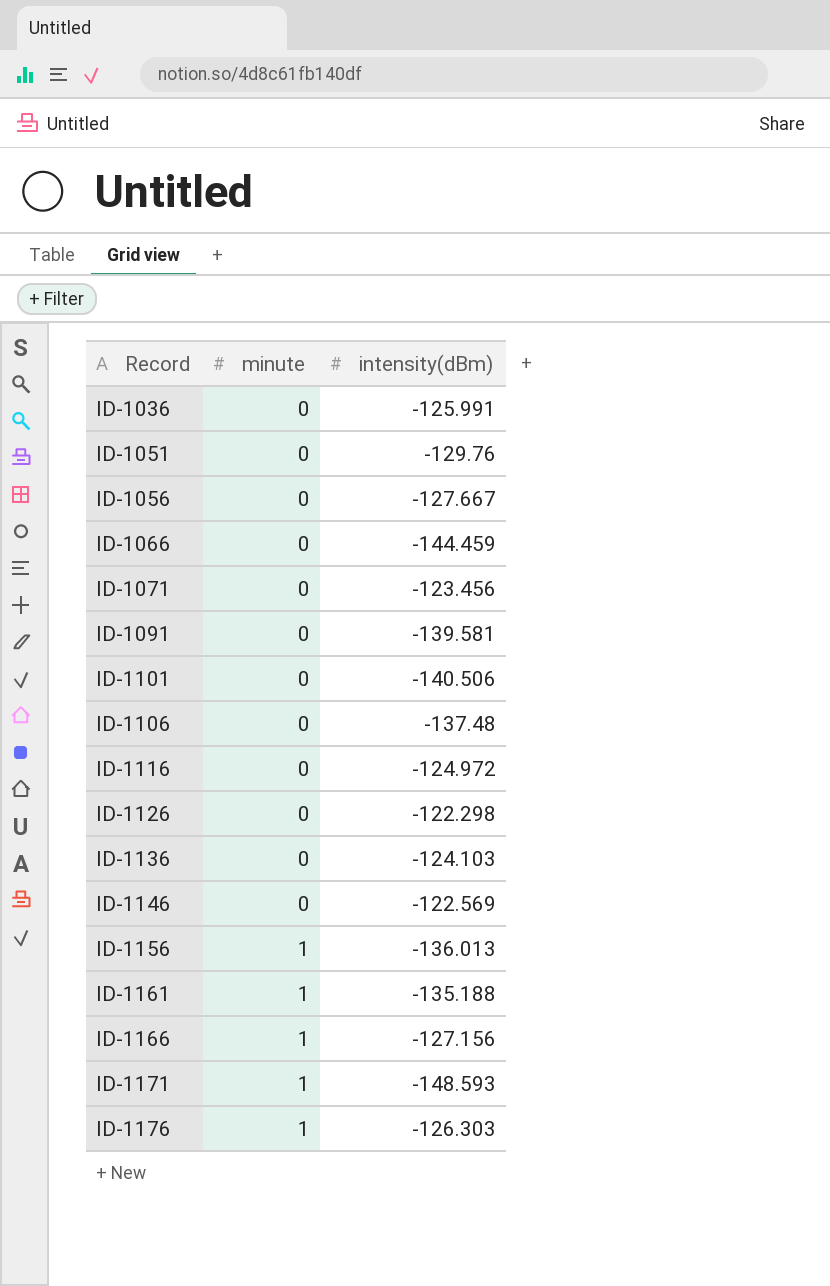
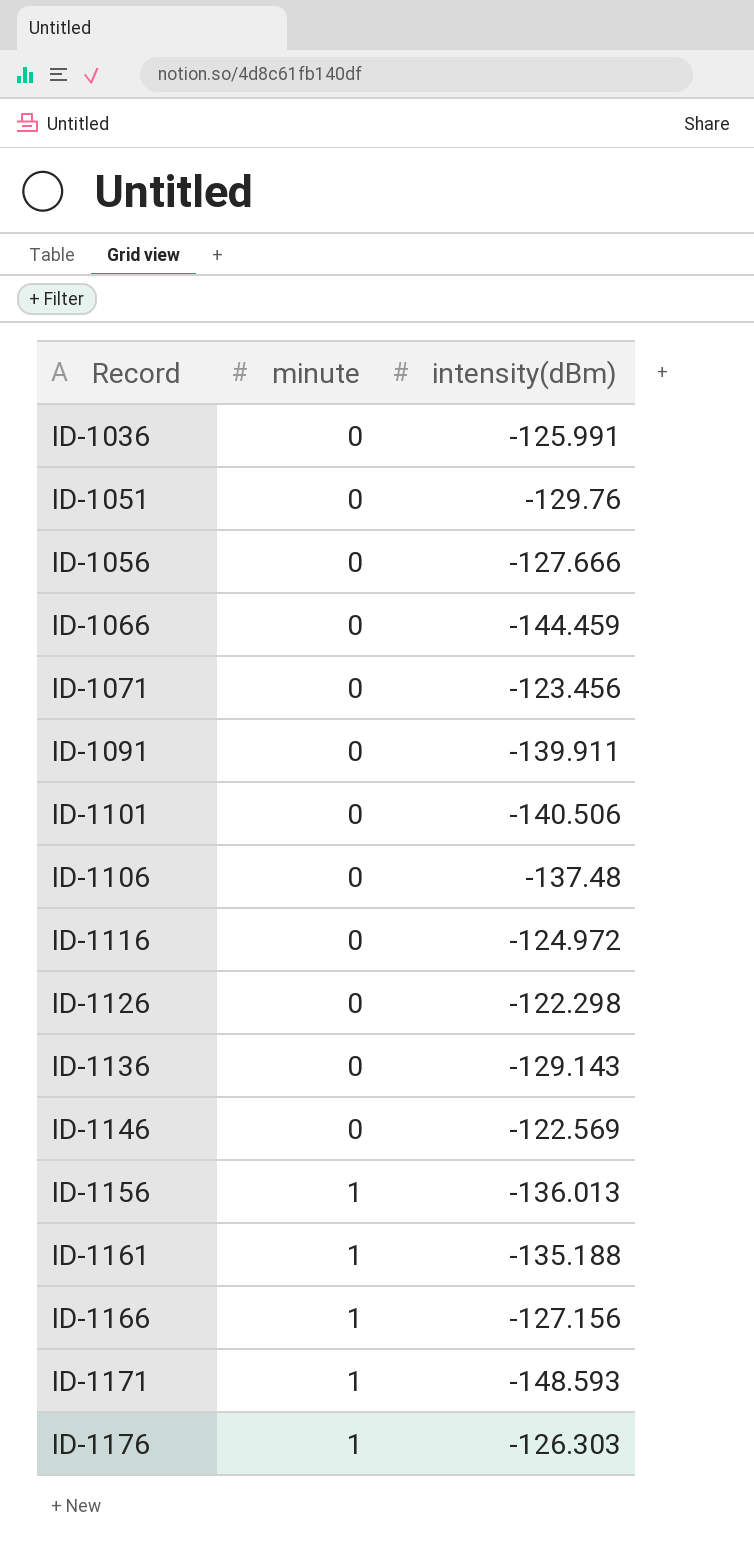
ID-1056 | intensity(dBm): -127.667 -> -127.666
ID-1091 | intensity(dBm): -139.581 -> -139.911
ID-1136 | intensity(dBm): -124.103 -> -129.143

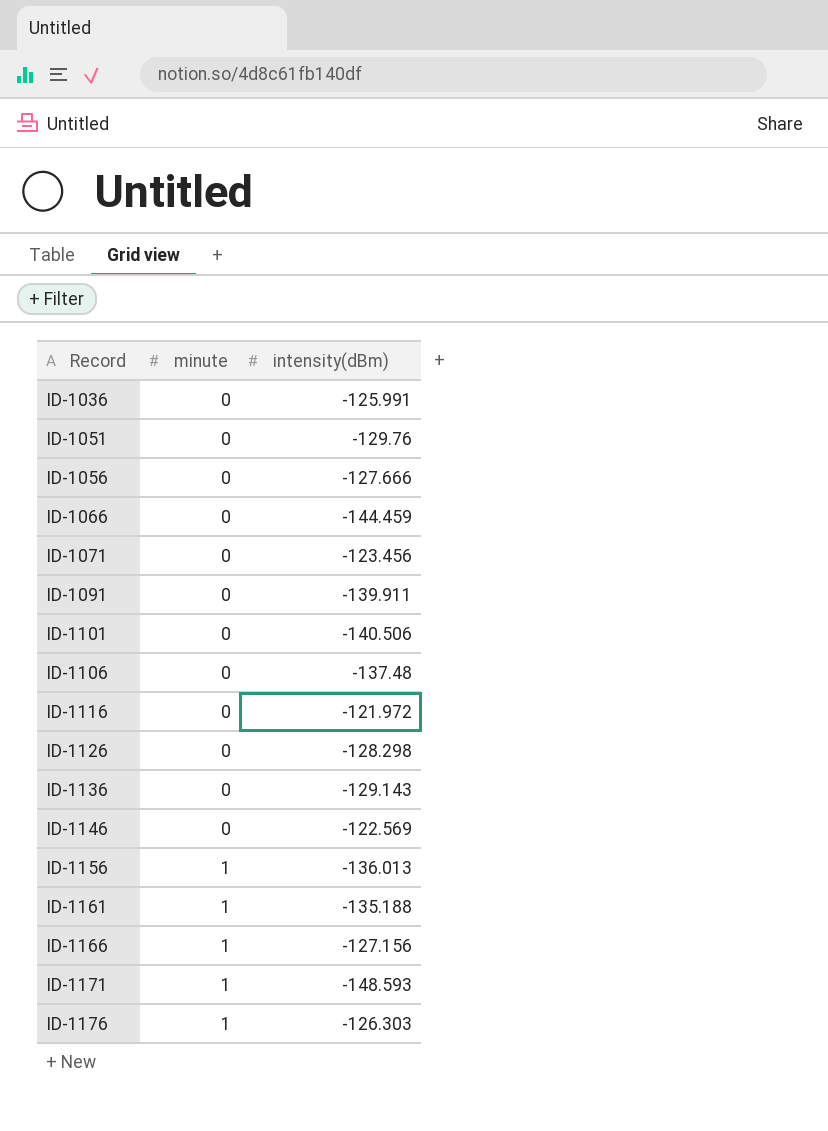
ID-1116 | intensity(dBm): -124.972 -> -121.972
ID-1126 | intensity(dBm): -122.298 -> -128.298

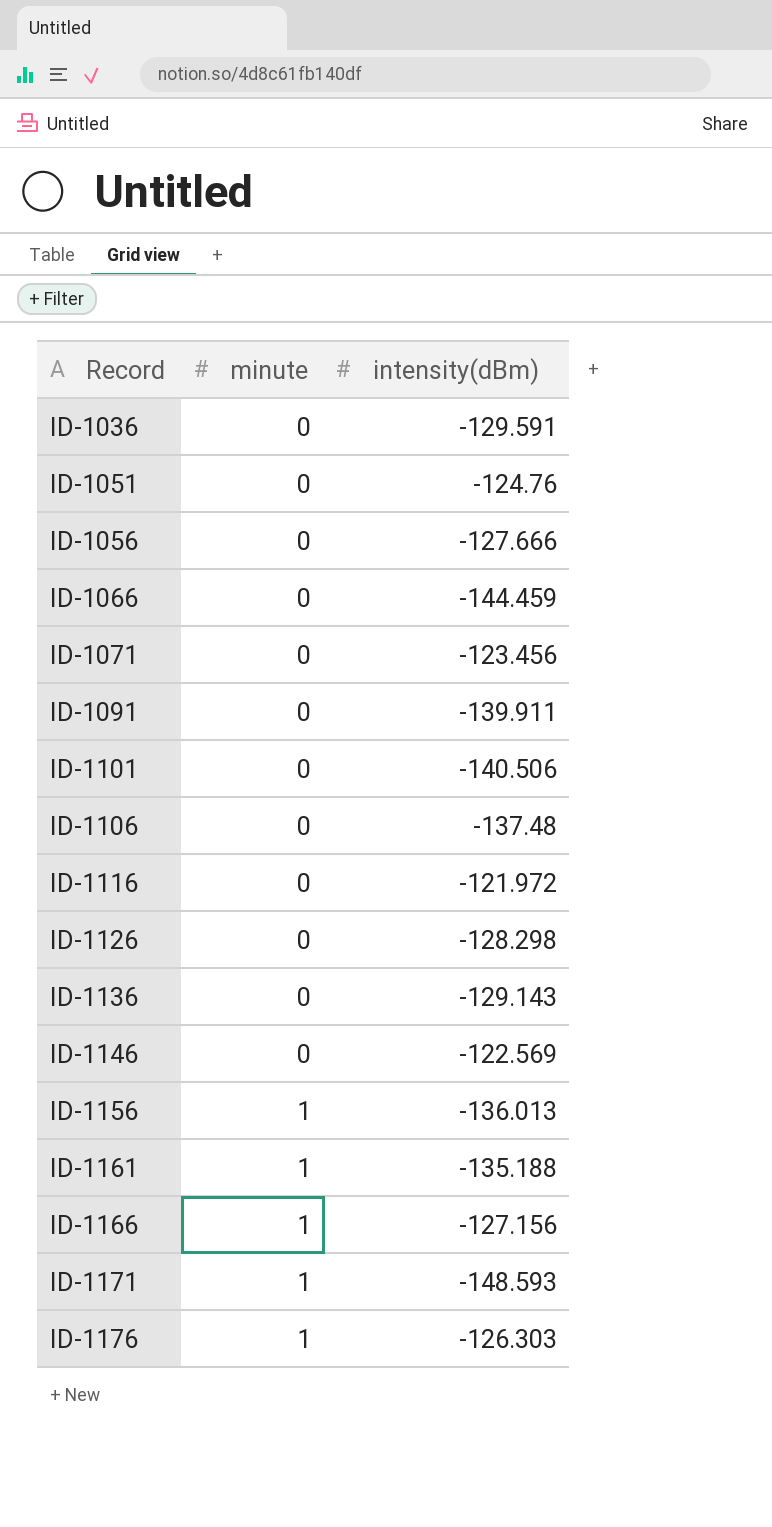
ID-1036 | intensity(dBm): -125.991 -> -129.591
ID-1051 | intensity(dBm): -129.76 -> -124.76

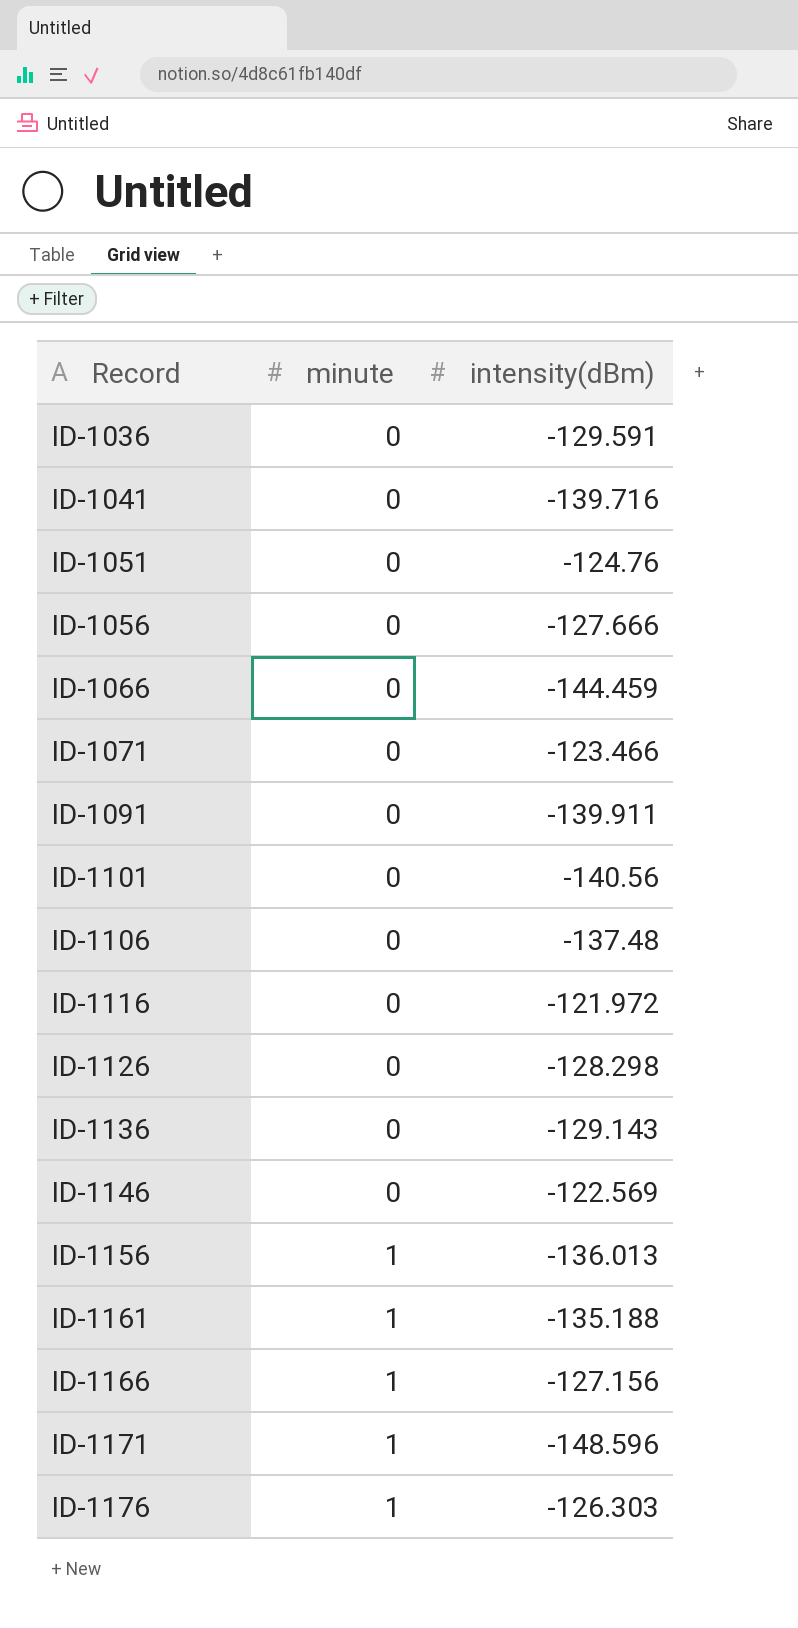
row ID-1041: none -> 0 | -139.716
ID-1071 | intensity(dBm): -123.456 -> -123.466
ID-1101 | intensity(dBm): -140.506 -> -140.56
ID-1171 | intensity(dBm): -148.593 -> -148.596

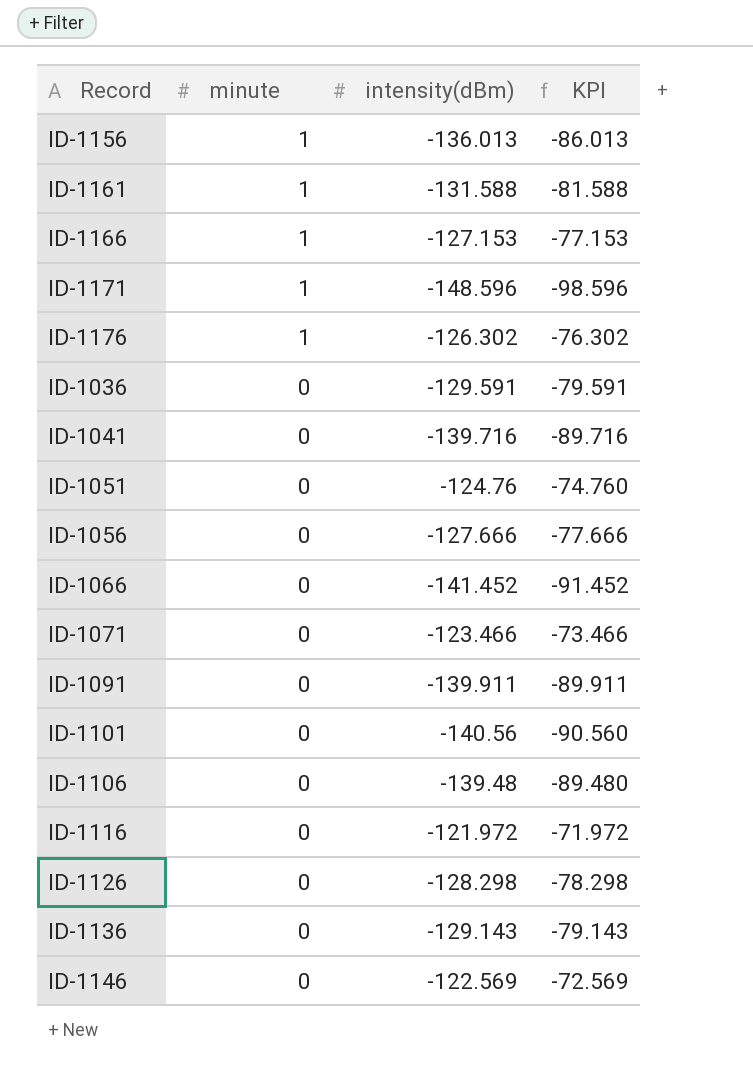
row order: Record ascending -> minute descending
column KPI | formula: none -> [intensity(dBm)] + 50
ID-1161 | intensity(dBm): -135.188 -> -131.588
ID-1166 | intensity(dBm): -127.156 -> -127.153
ID-1176 | intensity(dBm): -126.303 -> -126.302
ID-1066 | intensity(dBm): -144.459 -> -141.452
ID-1106 | intensity(dBm): -137.48 -> -139.48

